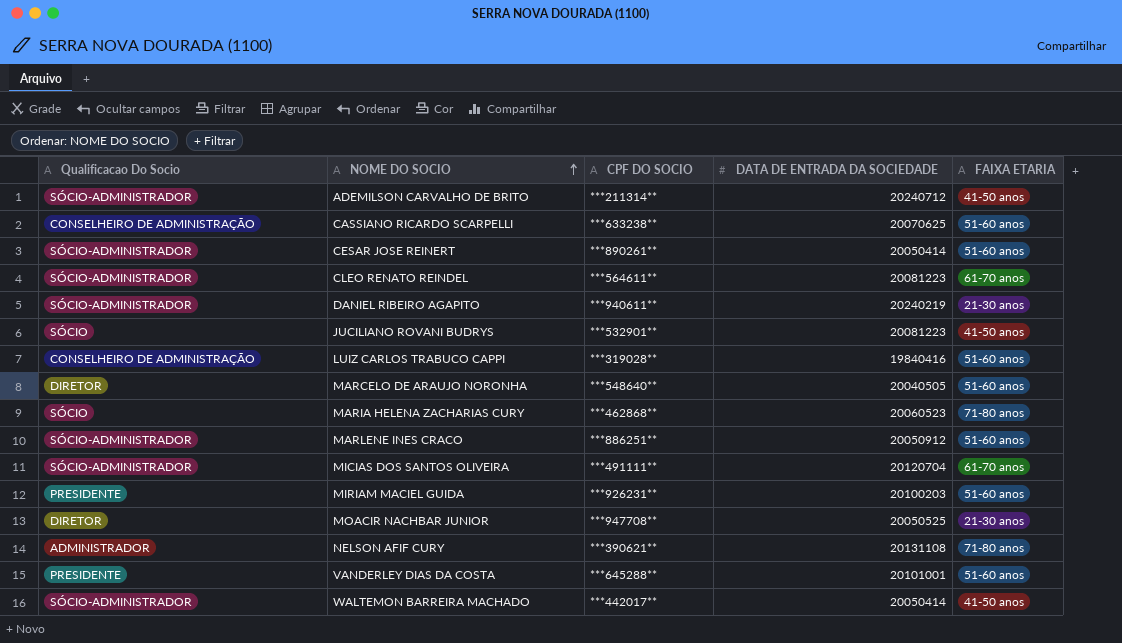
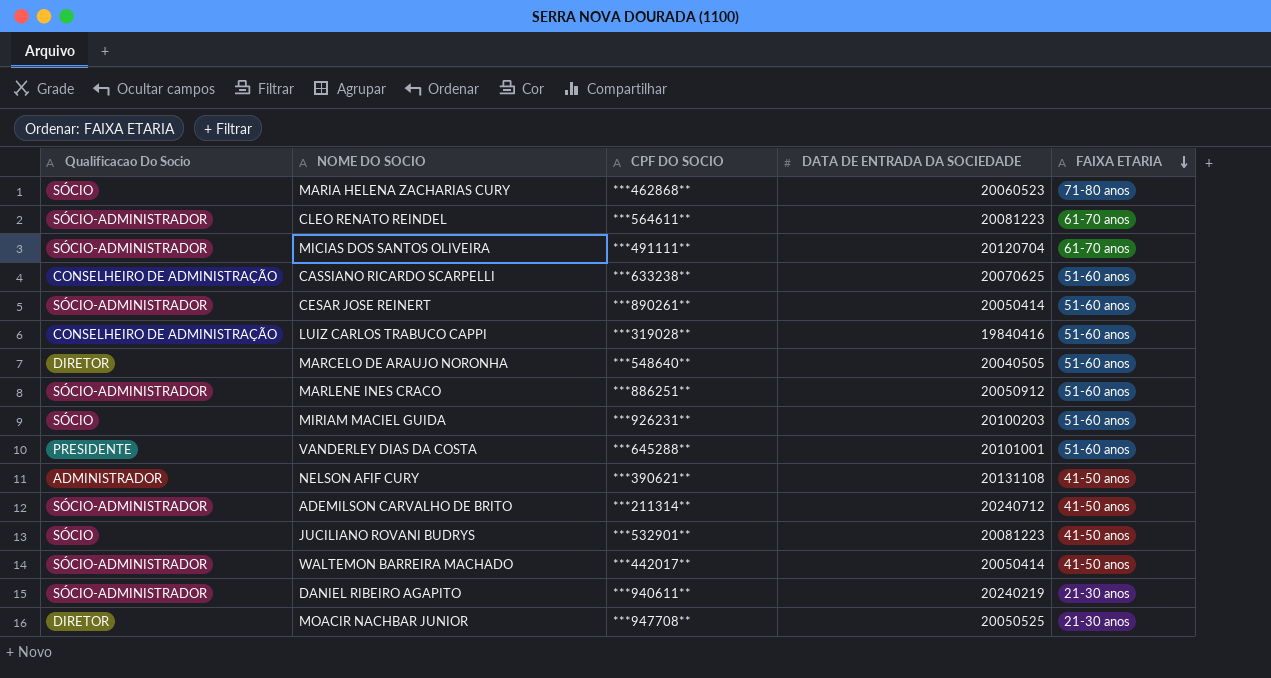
row order: NOME DO SOCIO ascending -> FAIXA ETARIA descending
MIRIAM MACIEL GUIDA | Qualificacao Do Socio: PRESIDENTE -> SÓCIO
NELSON AFIF CURY | FAIXA ETARIA: 71-80 anos -> 41-50 anos

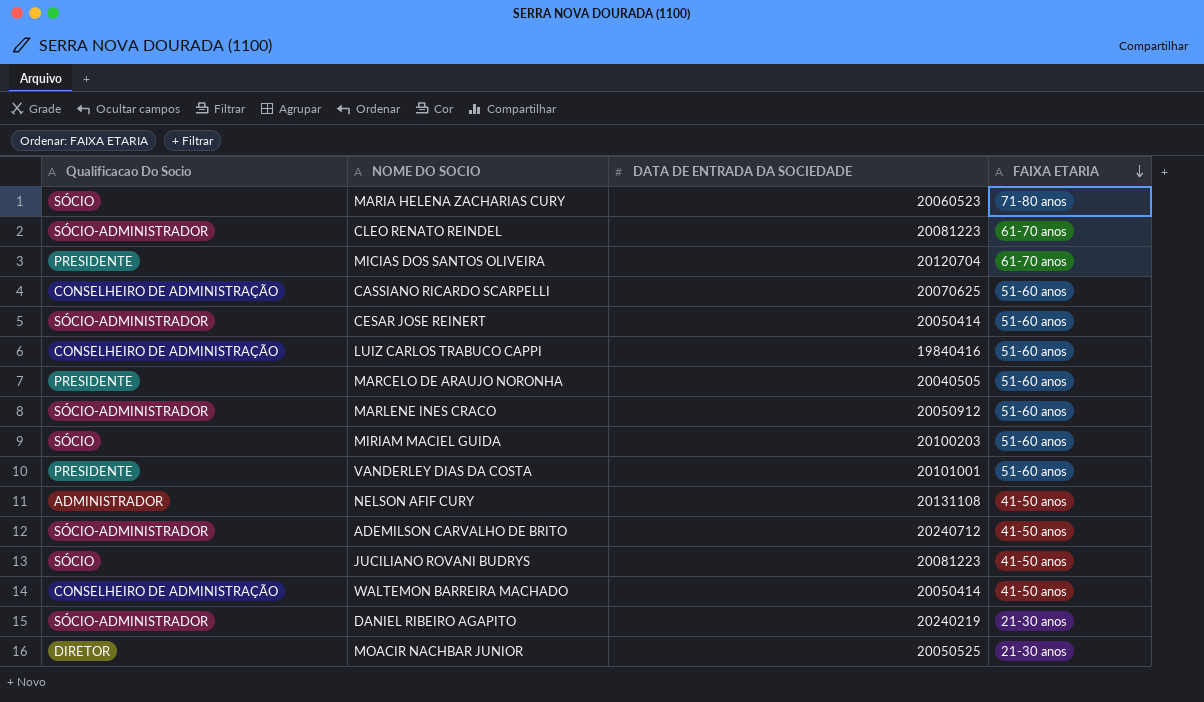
column CPF DO SOCIO | position: 3 -> none
MICIAS DOS SANTOS OLIVEIRA | Qualificacao Do Socio: SÓCIO-ADMINISTRADOR -> PRESIDENTE
MARCELO DE ARAUJO NORONHA | Qualificacao Do Socio: DIRETOR -> PRESIDENTE
WALTEMON BARREIRA MACHADO | Qualificacao Do Socio: SÓCIO-ADMINISTRADOR -> CONSELHEIRO DE ADMINISTRAÇÃO

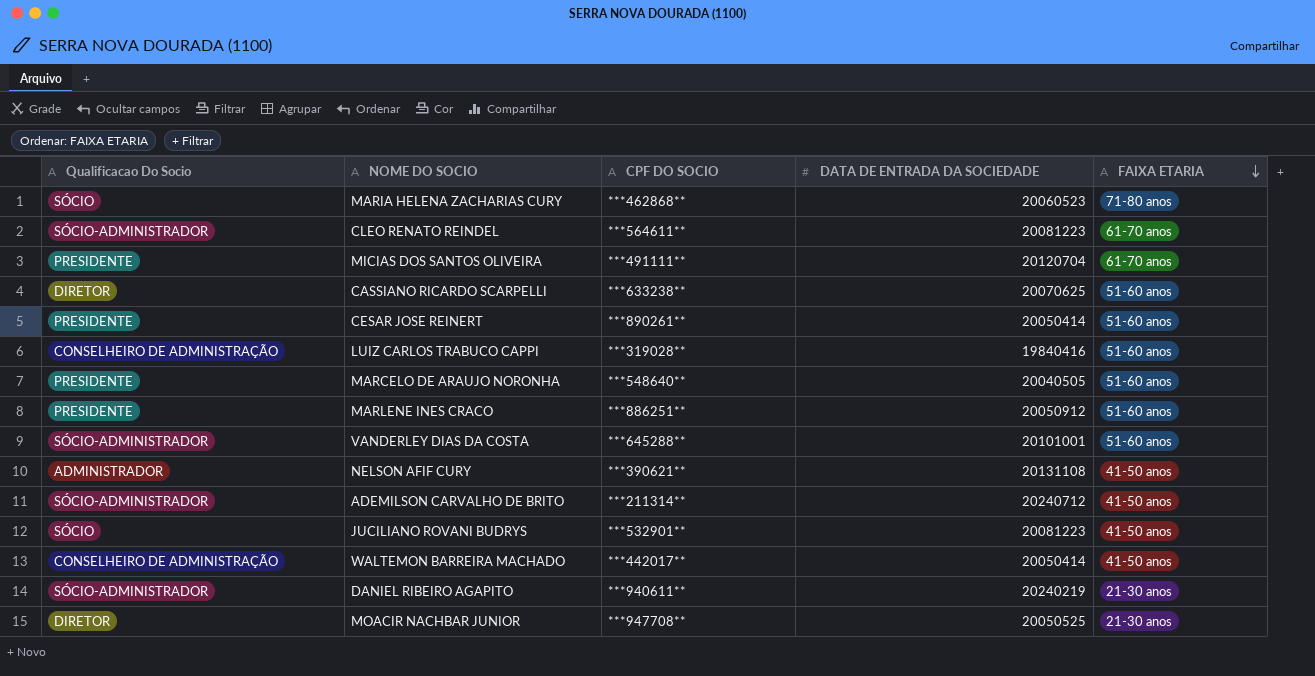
column CPF DO SOCIO | position: none -> 3
row MIRIAM MACIEL GUIDA: SÓCIO | 20100203 | 51-60 anos -> none
CASSIANO RICARDO SCARPELLI | Qualificacao Do Socio: CONSELHEIRO DE ADMINISTRAÇÃO -> DIRETOR
CESAR JOSE REINERT | Qualificacao Do Socio: SÓCIO-ADMINISTRADOR -> PRESIDENTE
MARLENE INES CRACO | Qualificacao Do Socio: SÓCIO-ADMINISTRADOR -> PRESIDENTE
VANDERLEY DIAS DA COSTA | Qualificacao Do Socio: PRESIDENTE -> SÓCIO-ADMINISTRADOR

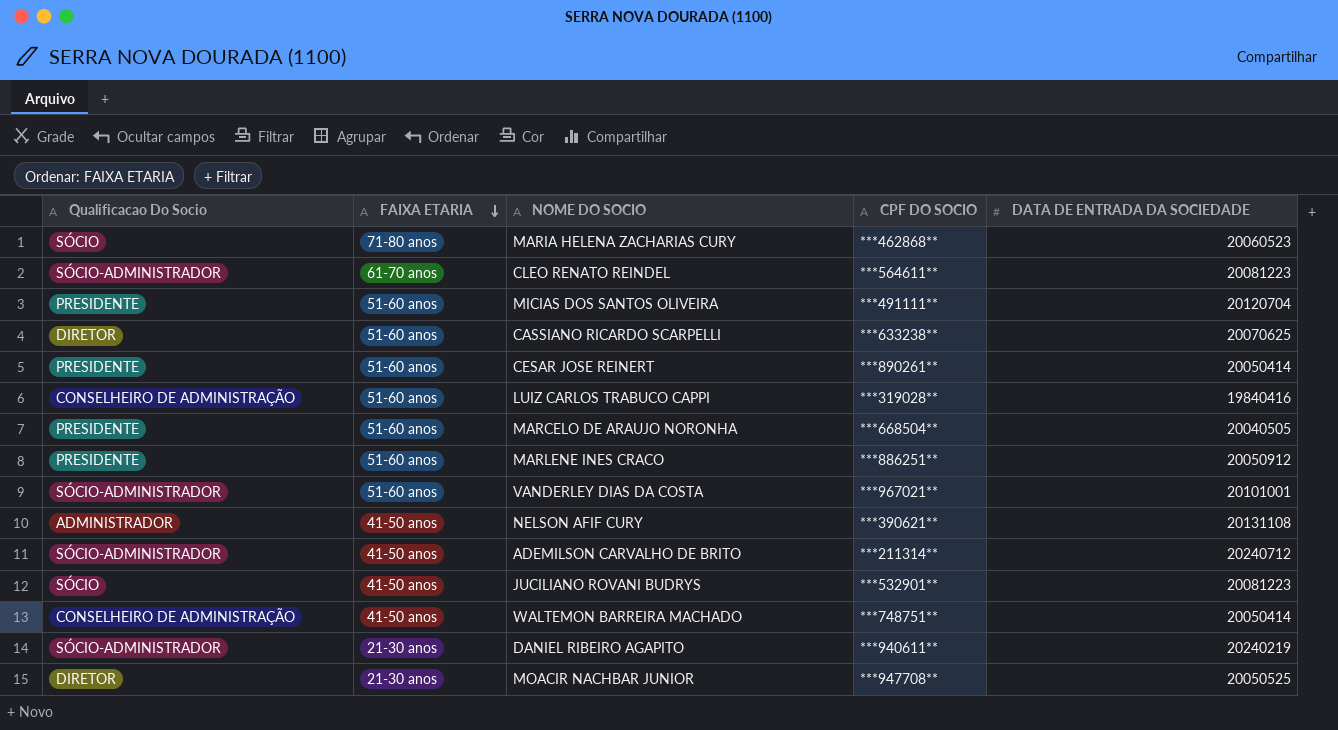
column FAIXA ETARIA | position: 5 -> 2
MICIAS DOS SANTOS OLIVEIRA | FAIXA ETARIA: 61-70 anos -> 51-60 anos
MARCELO DE ARAUJO NORONHA | CPF DO SOCIO: ***548640** -> ***668504**
VANDERLEY DIAS DA COSTA | CPF DO SOCIO: ***645288** -> ***967021**
WALTEMON BARREIRA MACHADO | CPF DO SOCIO: ***442017** -> ***748751**

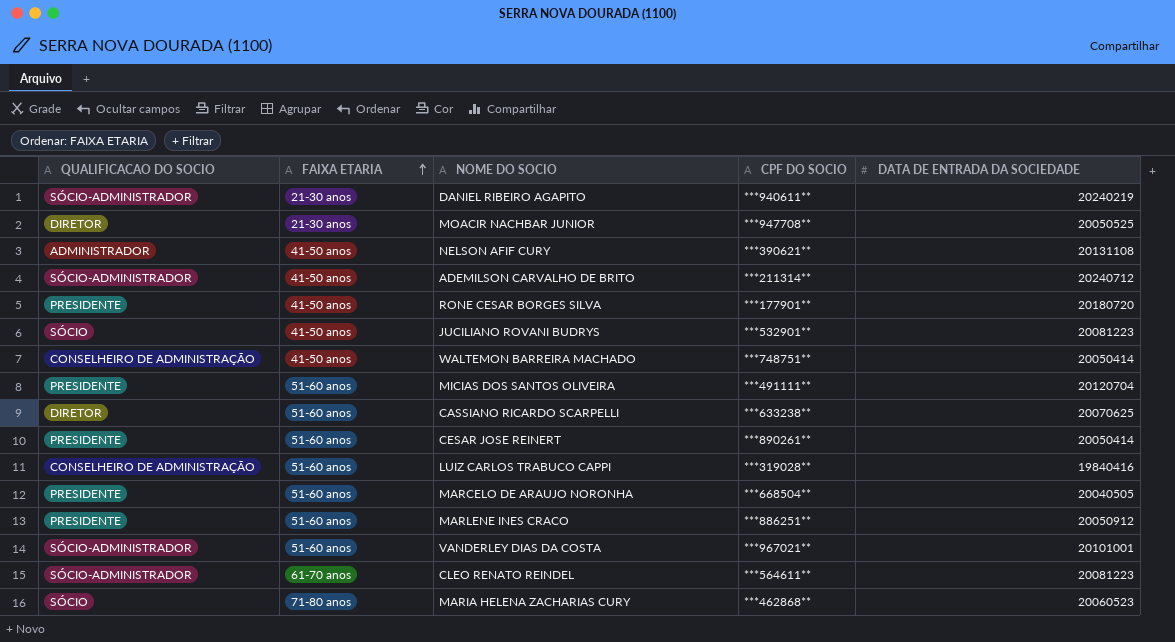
row order: FAIXA ETARIA descending -> FAIXA ETARIA ascending
column name: Qualificacao Do Socio -> QUALIFICACAO DO SOCIO
row RONE CESAR BORGES SILVA: none -> PRESIDENTE | 41-50 anos | ***177901** | 20180720

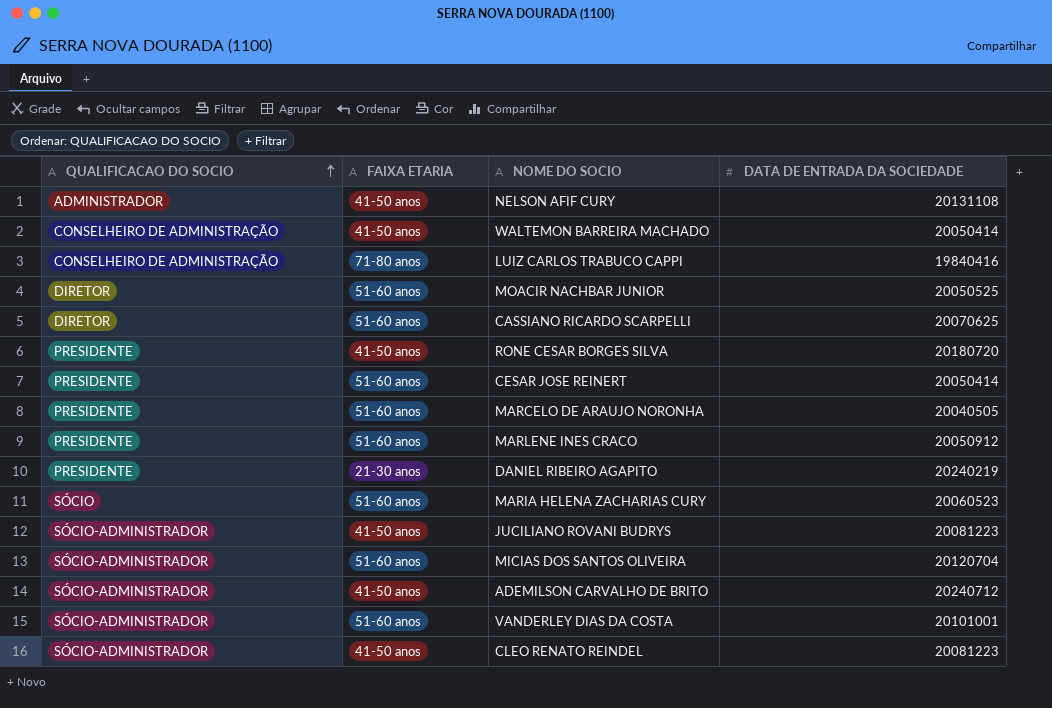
row order: FAIXA ETARIA ascending -> QUALIFICACAO DO SOCIO ascending
column CPF DO SOCIO | position: 4 -> none
LUIZ CARLOS TRABUCO CAPPI | FAIXA ETARIA: 51-60 anos -> 71-80 anos
MOACIR NACHBAR JUNIOR | FAIXA ETARIA: 21-30 anos -> 51-60 anos
DANIEL RIBEIRO AGAPITO | QUALIFICACAO DO SOCIO: SÓCIO-ADMINISTRADOR -> PRESIDENTE
MARIA HELENA ZACHARIAS CURY | FAIXA ETARIA: 71-80 anos -> 51-60 anos
JUCILIANO ROVANI BUDRYS | QUALIFICACAO DO SOCIO: SÓCIO -> SÓCIO-ADMINISTRADOR
MICIAS DOS SANTOS OLIVEIRA | QUALIFICACAO DO SOCIO: PRESIDENTE -> SÓCIO-ADMINISTRADOR
CLEO RENATO REINDEL | FAIXA ETARIA: 61-70 anos -> 41-50 anos

